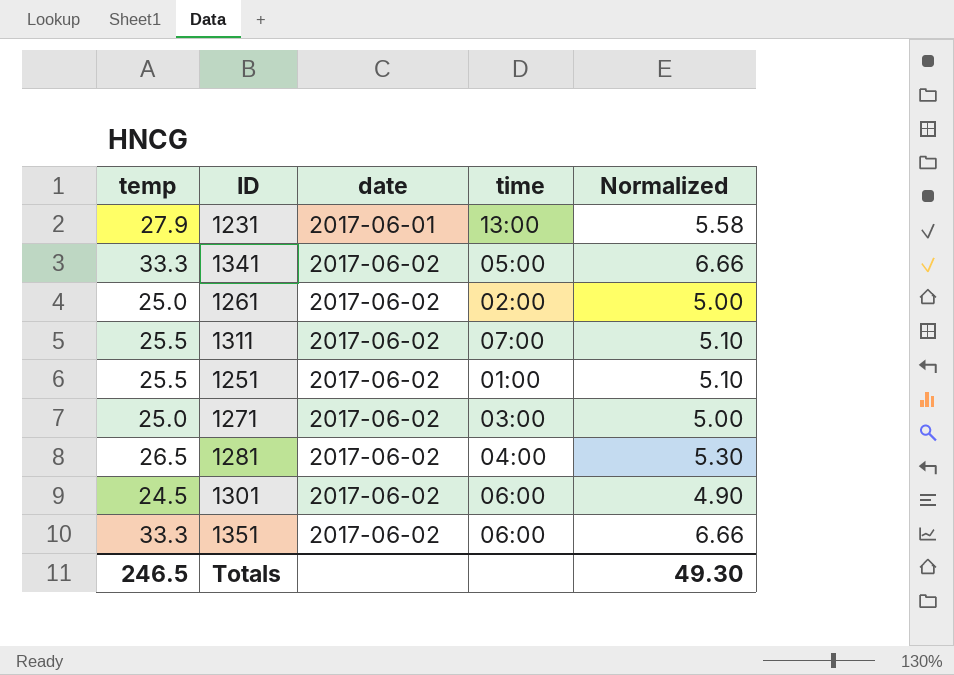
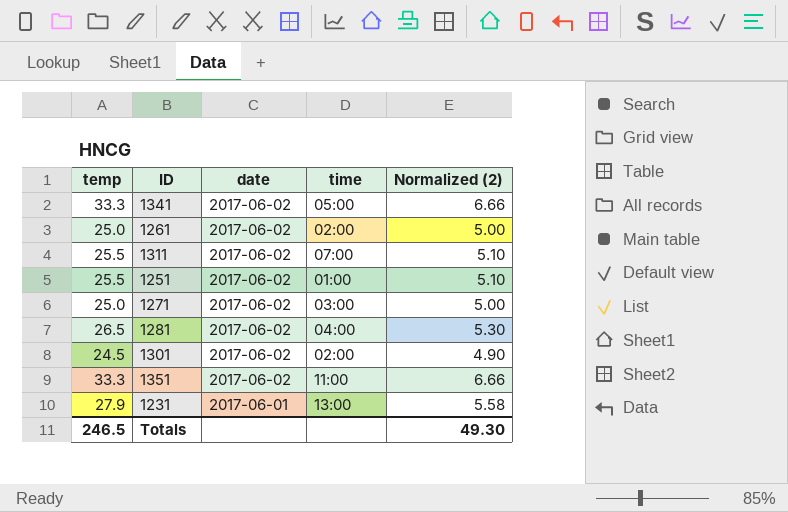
row order: date ascending -> date descending
column name: Normalized -> Normalized (2)
1301 | time: 06:00 -> 02:00
1351 | time: 06:00 -> 11:00

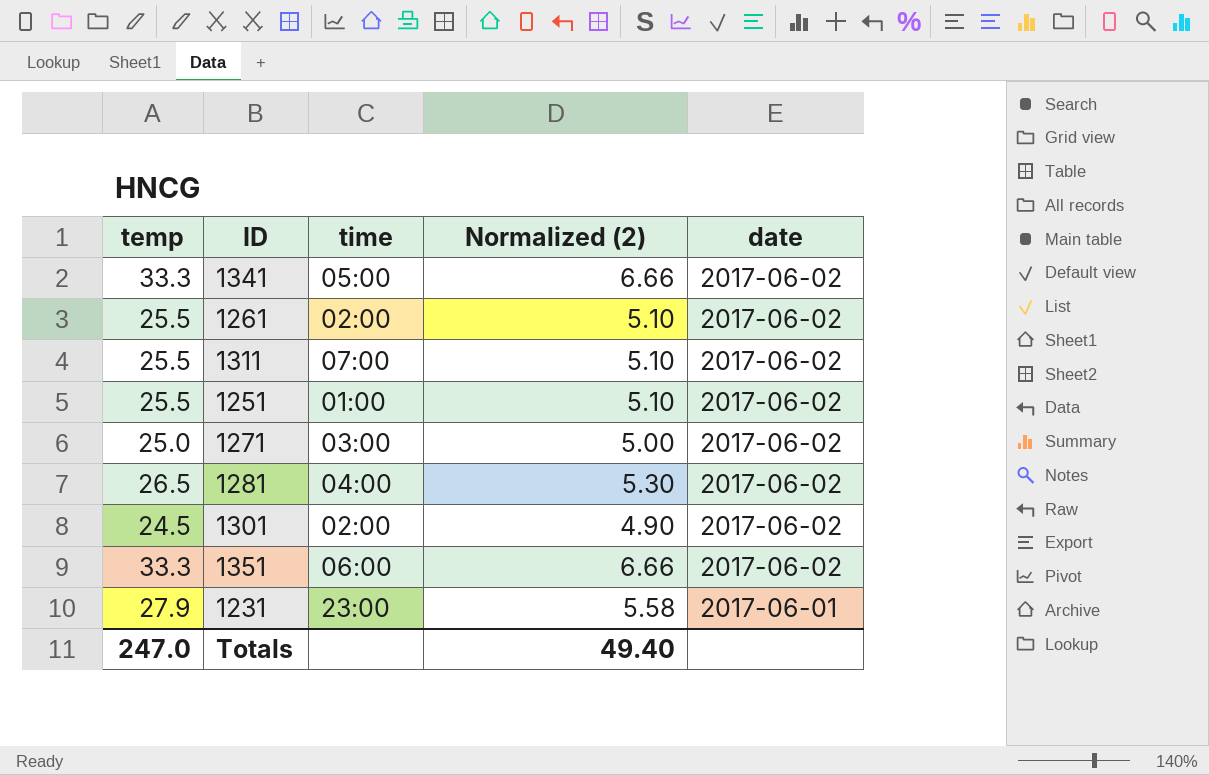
column date | position: 3 -> 5
1261 | temp: 25.0 -> 25.5
1261 | Normalized (2): 5.00 -> 5.10
1351 | time: 11:00 -> 06:00
1231 | time: 13:00 -> 23:00
Totals | temp: 246.5 -> 247.0
Totals | Normalized (2): 49.30 -> 49.40

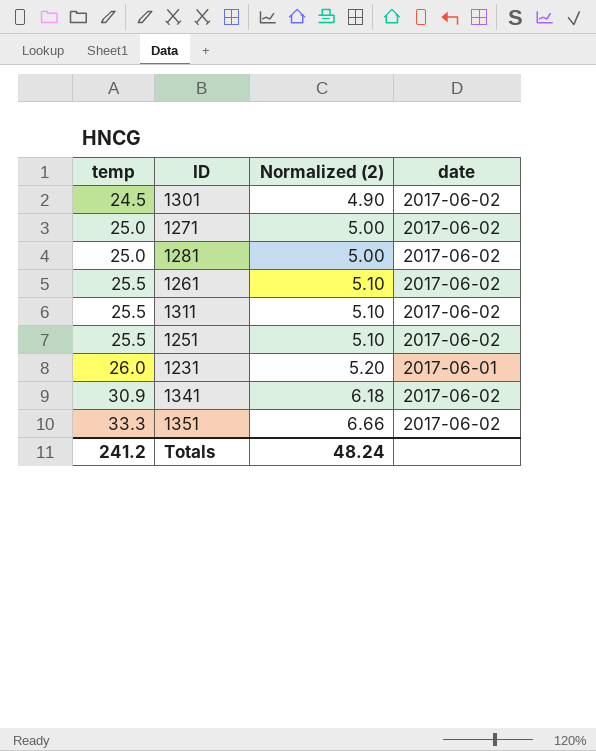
row order: date descending -> temp ascending
column time | position: 3 -> none
1281 | temp: 26.5 -> 25.0
1281 | Normalized (2): 5.30 -> 5.00
1231 | temp: 27.9 -> 26.0
1231 | Normalized (2): 5.58 -> 5.20
1341 | temp: 33.3 -> 30.9
1341 | Normalized (2): 6.66 -> 6.18
Totals | temp: 247.0 -> 241.2
Totals | Normalized (2): 49.40 -> 48.24

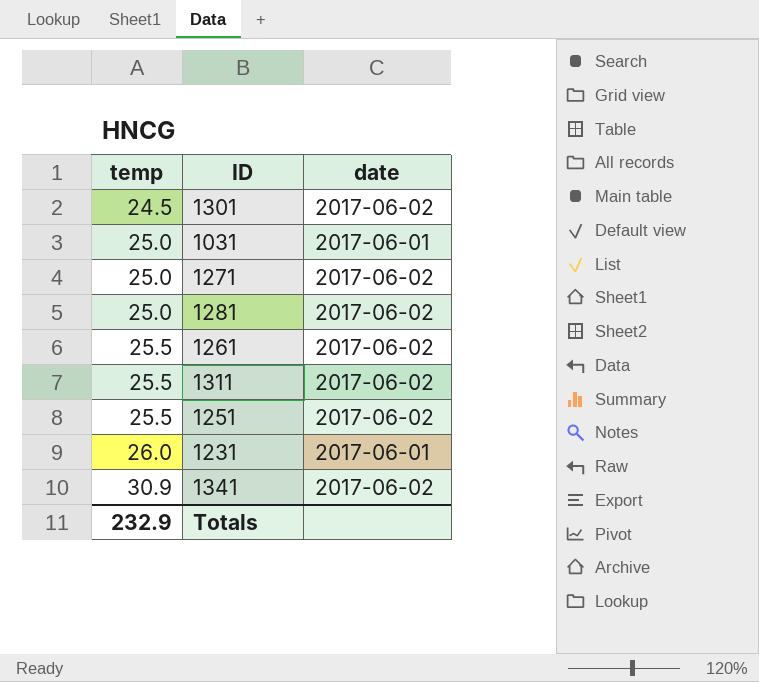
column Normalized (2) | formula: [temp] * 0.2 -> none
row 1351: 33.3 | 6.66 | 2017-06-02 -> none
row 1031: none -> 25.0 | 2017-06-01
Totals | temp: 241.2 -> 232.9

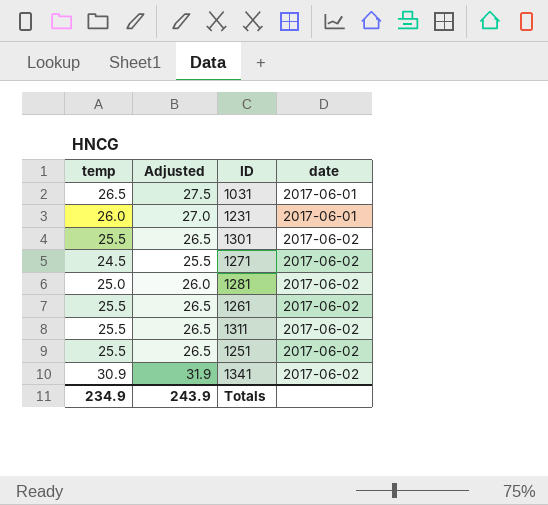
row order: temp ascending -> date ascending
column Adjusted | formula: none -> [temp] + 1
1031 | temp: 25.0 -> 26.5
1301 | temp: 24.5 -> 25.5
1271 | temp: 25.0 -> 24.5
Totals | temp: 232.9 -> 234.9

